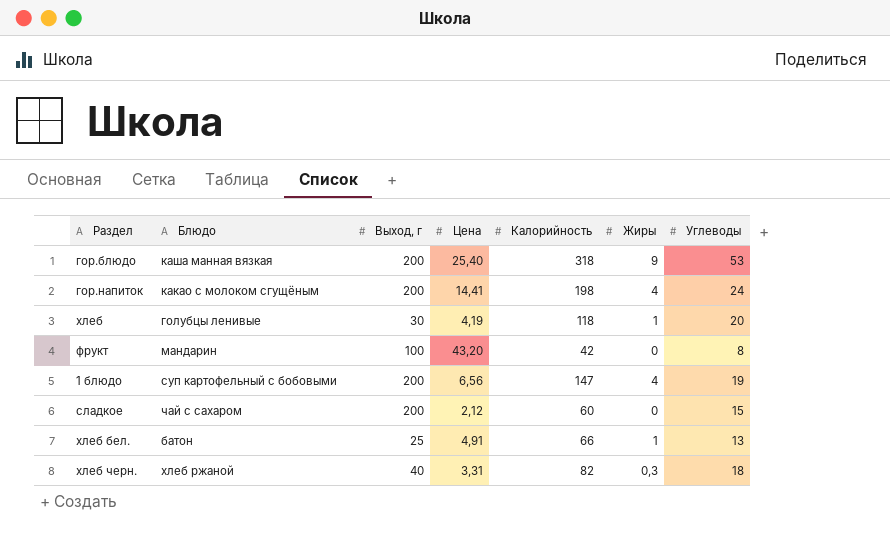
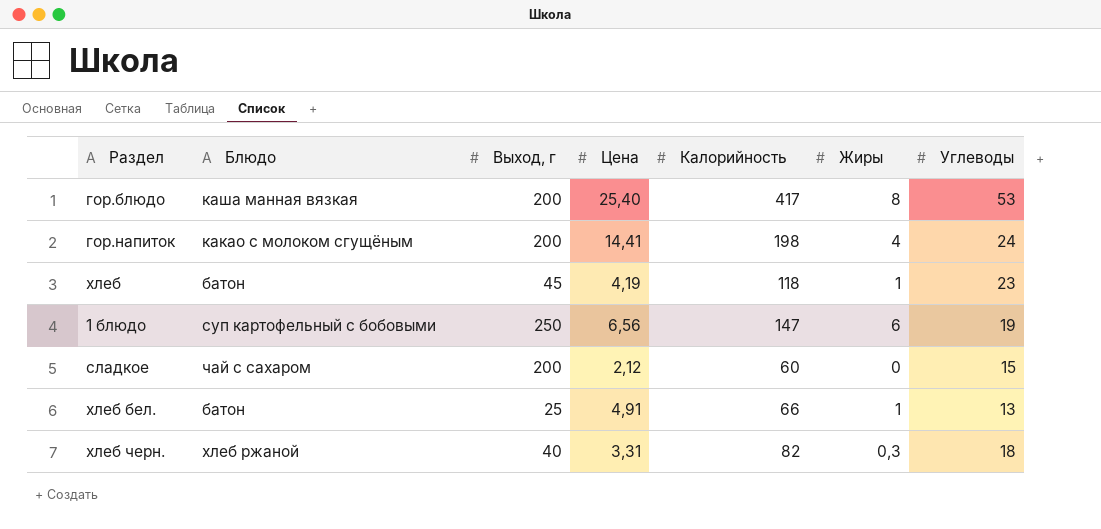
row фрукт: мандарин | 100 | 43,20 | 42 | 0 | 8 -> none
гор.блюдо | Калорийность: 318 -> 417
гор.блюдо | Жиры: 9 -> 8
хлеб | Блюдо: голубцы ленивые -> батон
хлеб | Выход, г: 30 -> 45
хлеб | Углеводы: 20 -> 23
1 блюдо | Выход, г: 200 -> 250
1 блюдо | Жиры: 4 -> 6

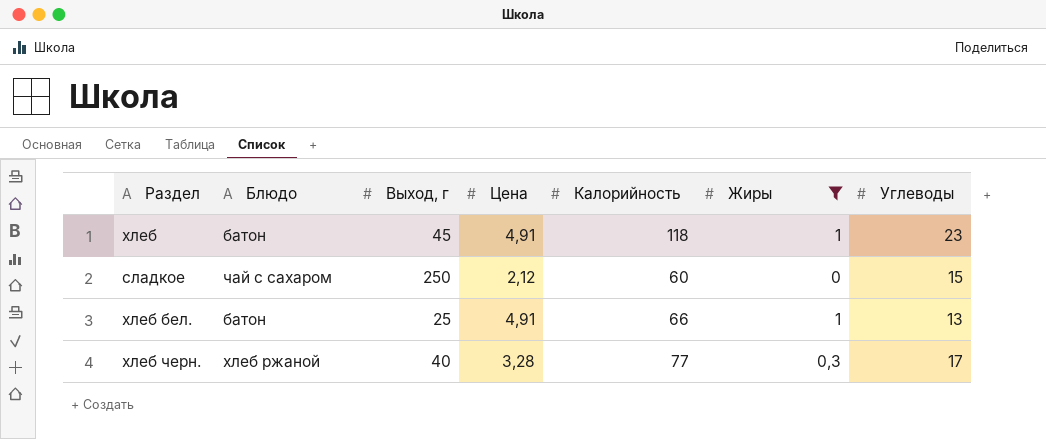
filter: none -> Жиры <= 1
хлеб | Цена: 4,19 -> 4,91
сладкое | Выход, г: 200 -> 250
хлеб черн. | Цена: 3,31 -> 3,28
хлеб черн. | Калорийность: 82 -> 77
хлеб черн. | Углеводы: 18 -> 17

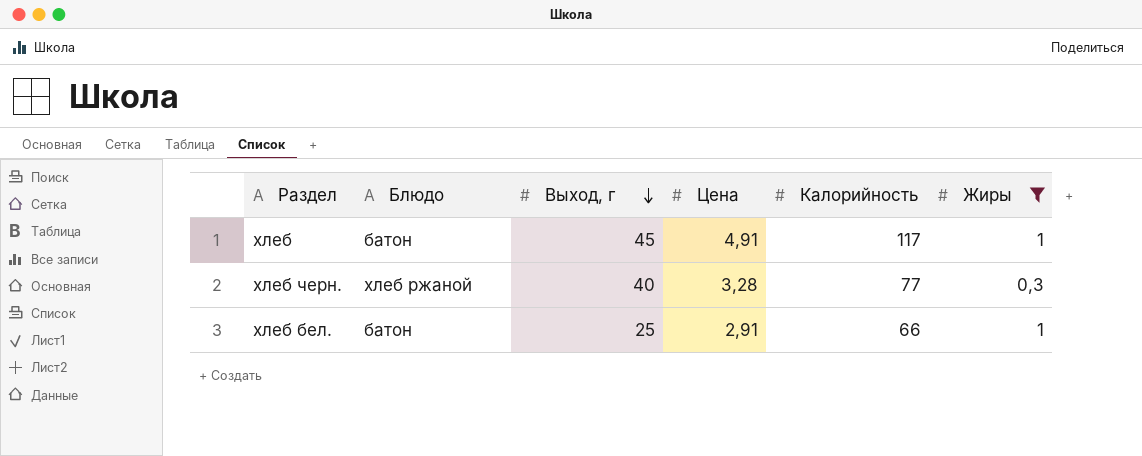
row order: none -> Выход, г descending
column Углеводы | position: 7 -> none
row сладкое: чай с сахаром | 250 | 2,12 | 60 | 0 | 15 -> none
хлеб | Калорийность: 118 -> 117
хлеб бел. | Цена: 4,91 -> 2,91

